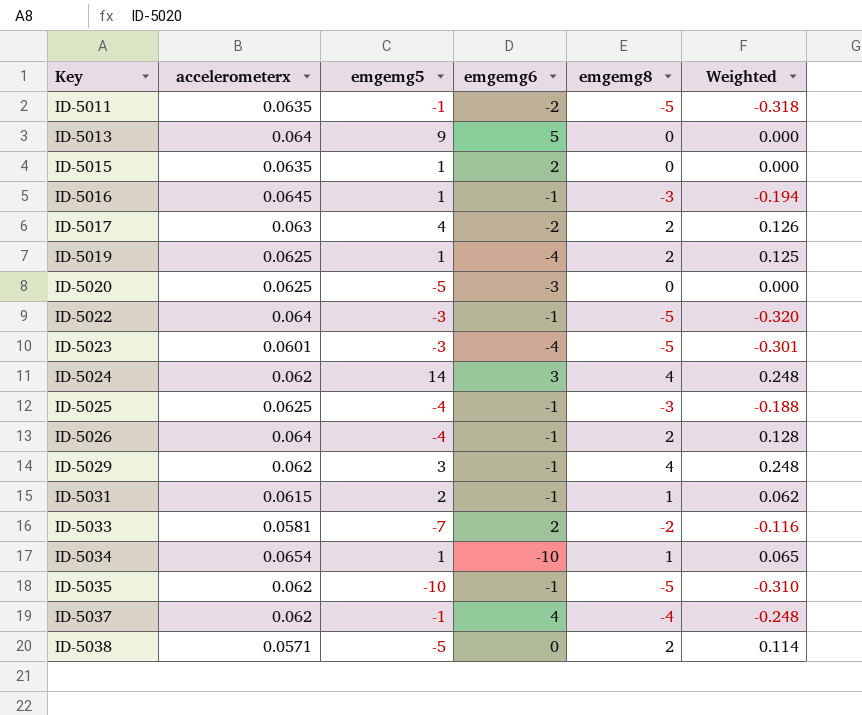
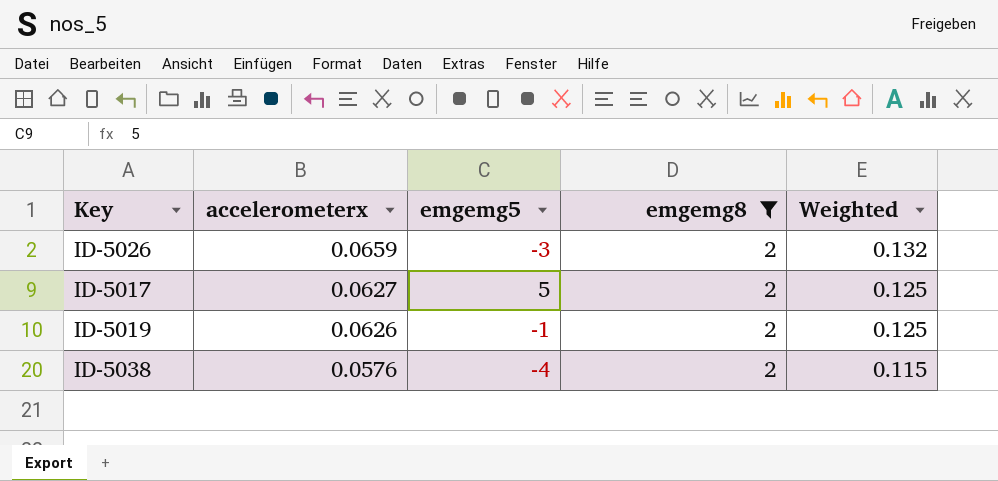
filter: none -> emgemg8 = 2
row order: Key ascending -> accelerometerx descending
column emgemg6 | position: 4 -> none
ID-5026 | accelerometerx: 0.064 -> 0.0659
ID-5026 | emgemg5: -4 -> -3
ID-5026 | Weighted: 0.128 -> 0.132
ID-5017 | accelerometerx: 0.063 -> 0.0627
ID-5017 | emgemg5: 4 -> 5
ID-5017 | Weighted: 0.126 -> 0.125
ID-5019 | accelerometerx: 0.0625 -> 0.0626
ID-5019 | emgemg5: 1 -> -1
ID-5038 | accelerometerx: 0.0571 -> 0.0576
ID-5038 | emgemg5: -5 -> -4
ID-5038 | Weighted: 0.114 -> 0.115

